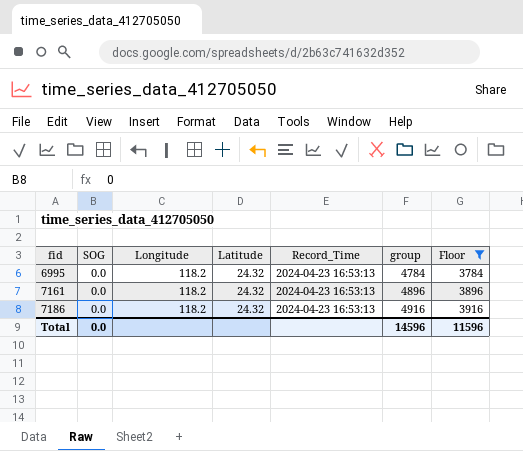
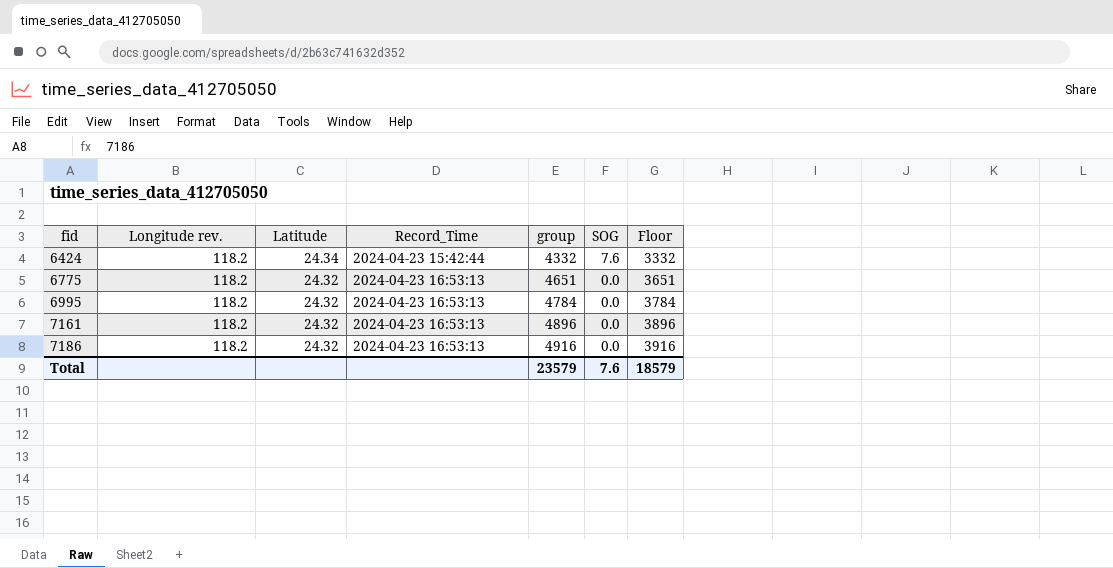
filter: Floor >= 3784 -> none
column name: Longitude -> Longitude rev.
column SOG | position: 2 -> 6
Total | group: 14596 -> 23579
Total | SOG: 0.0 -> 7.6
Total | Floor: 11596 -> 18579

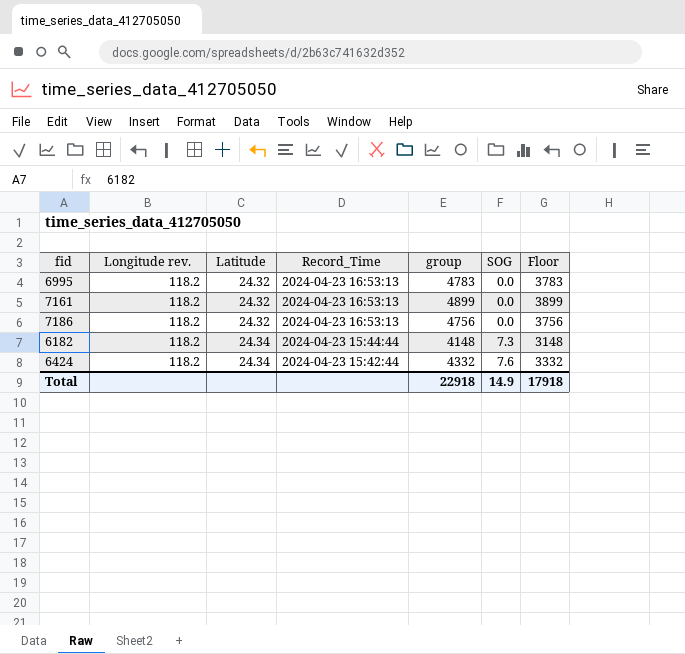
row order: fid ascending -> Latitude ascending
row 6775: 118.2 | 24.32 | 2024-04-23 16:53:13 | 4651 | 0.0 | 3651 -> none
6995 | group: 4784 -> 4783
6995 | Floor: 3784 -> 3783
7161 | group: 4896 -> 4899
7161 | Floor: 3896 -> 3899
7186 | group: 4916 -> 4756
7186 | Floor: 3916 -> 3756
row 6182: none -> 118.2 | 24.34 | 2024-04-23 15:44:44 | 4148 | 7.3 | 3148
Total | group: 23579 -> 22918
Total | SOG: 7.6 -> 14.9
Total | Floor: 18579 -> 17918

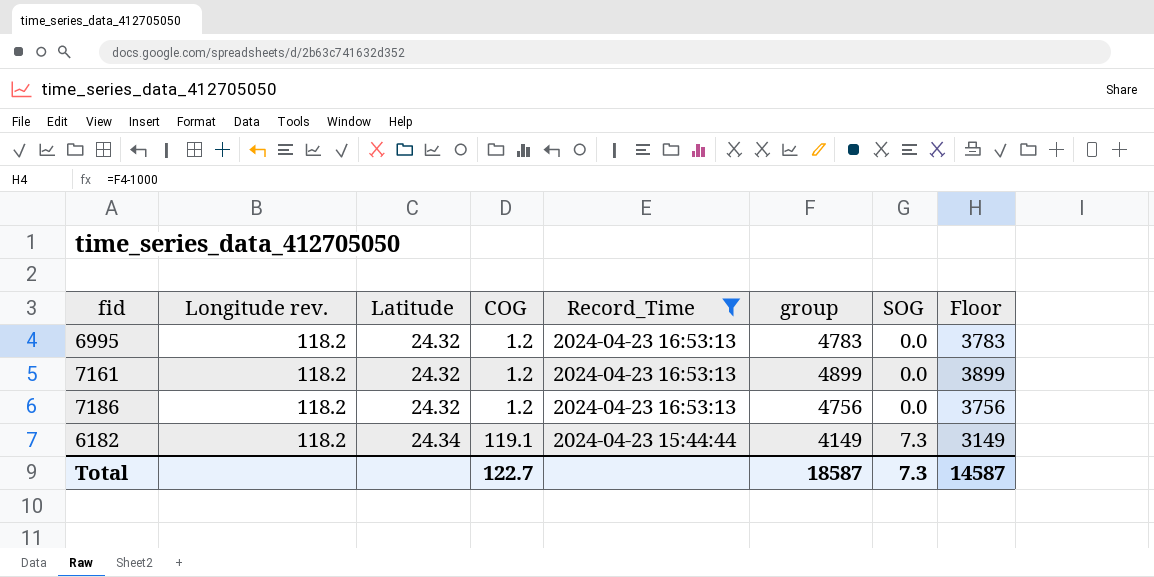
filter: none -> Record_Time != 2024-04-23 15:42:44
column COG | position: none -> 4
6182 | group: 4148 -> 4149
6182 | Floor: 3148 -> 3149
Total | group: 22918 -> 18587
Total | SOG: 14.9 -> 7.3
Total | Floor: 17918 -> 14587

